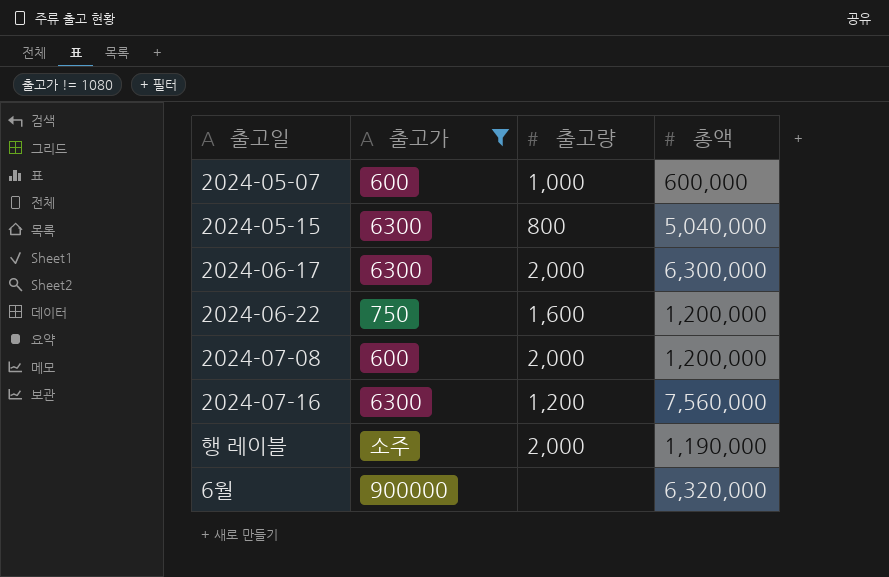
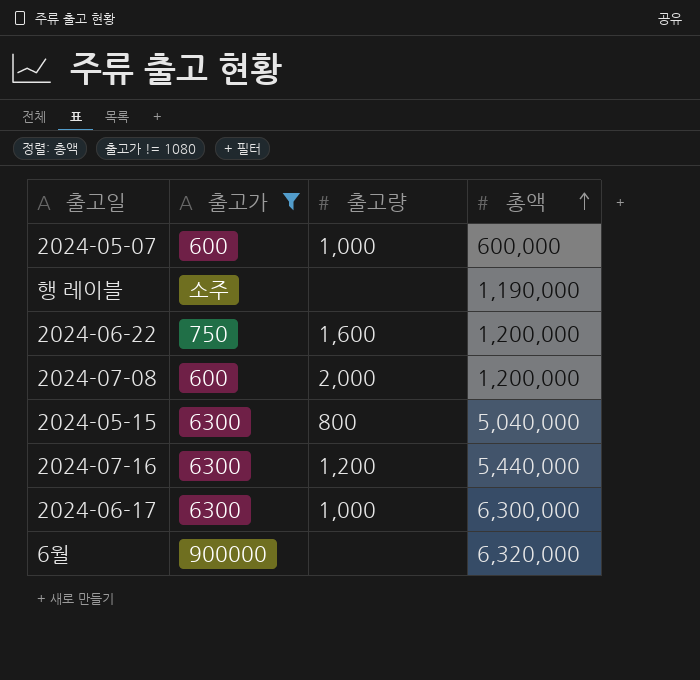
row order: none -> 총액 ascending
행 레이블 | 출고량: 2,000 -> none
2024-07-16 | 총액: 7,560,000 -> 5,440,000
2024-06-17 | 출고량: 2,000 -> 1,000

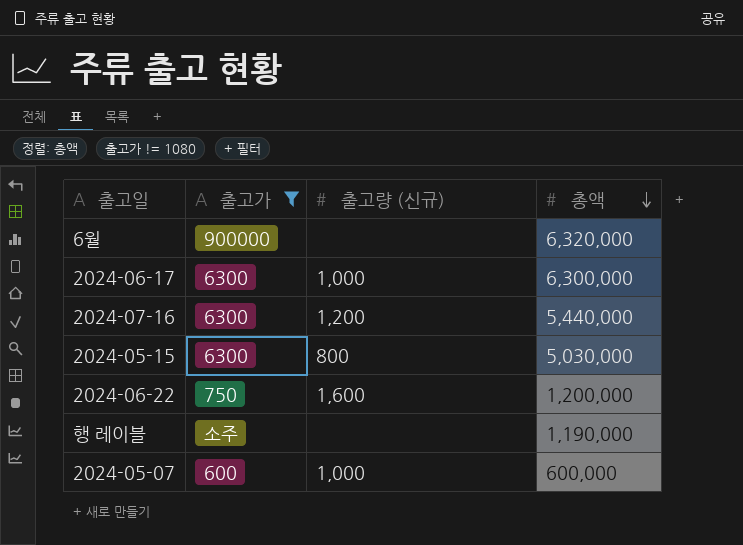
row order: 총액 ascending -> 총액 descending
column name: 출고량 -> 출고량 (신규)
row 2024-07-08: 600 | 2,000 | 1,200,000 -> none
2024-05-15 | 총액: 5,040,000 -> 5,030,000

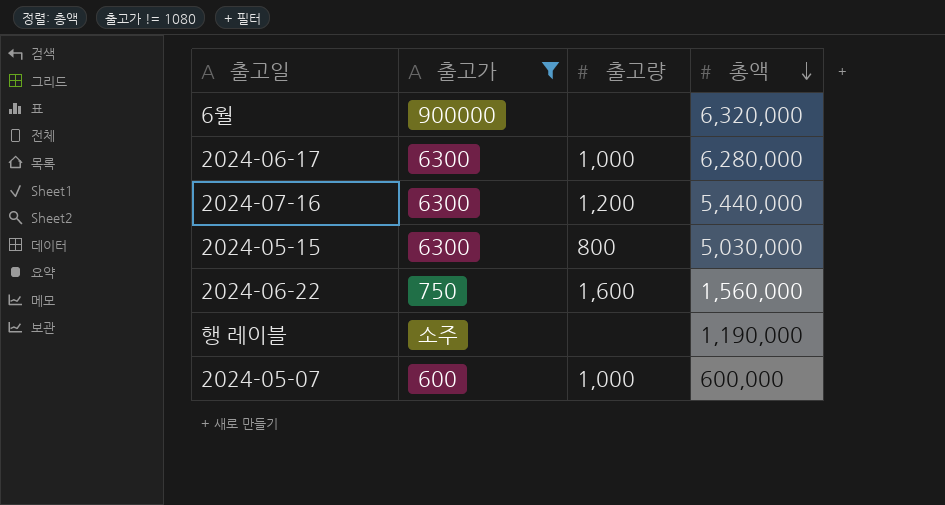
column name: 출고량 (신규) -> 출고량
2024-06-17 | 총액: 6,300,000 -> 6,280,000
2024-06-22 | 총액: 1,200,000 -> 1,560,000

